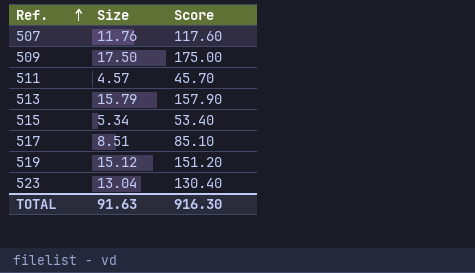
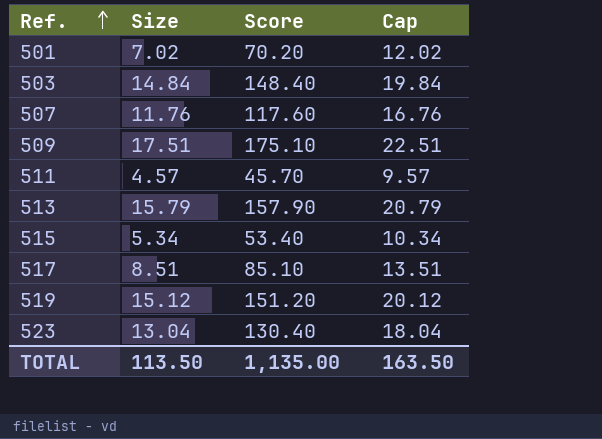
column Cap | formula: none -> [Size] + 5
row 501: none -> 7.02 | 70.20 | 12.02
row 503: none -> 14.84 | 148.40 | 19.84
509 | Size: 17.50 -> 17.51
509 | Score: 175.00 -> 175.10
TOTAL | Size: 91.63 -> 113.50
TOTAL | Score: 916.30 -> 1,135.00

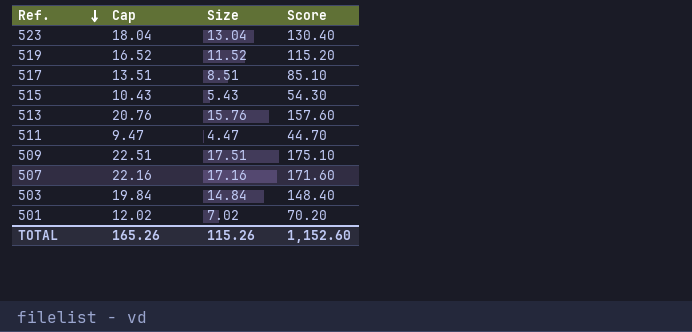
row order: Ref. ascending -> Ref. descending
column Cap | position: 4 -> 2
519 | Cap: 20.12 -> 16.52
519 | Size: 15.12 -> 11.52
519 | Score: 151.20 -> 115.20
515 | Cap: 10.34 -> 10.43
515 | Size: 5.34 -> 5.43
515 | Score: 53.40 -> 54.30
513 | Cap: 20.79 -> 20.76
513 | Size: 15.79 -> 15.76
513 | Score: 157.90 -> 157.60
511 | Cap: 9.57 -> 9.47
511 | Size: 4.57 -> 4.47
511 | Score: 45.70 -> 44.70
507 | Cap: 16.76 -> 22.16
507 | Size: 11.76 -> 17.16
507 | Score: 117.60 -> 171.60
TOTAL | Cap: 163.50 -> 165.26
TOTAL | Size: 113.50 -> 115.26
TOTAL | Score: 1,135.00 -> 1,152.60

